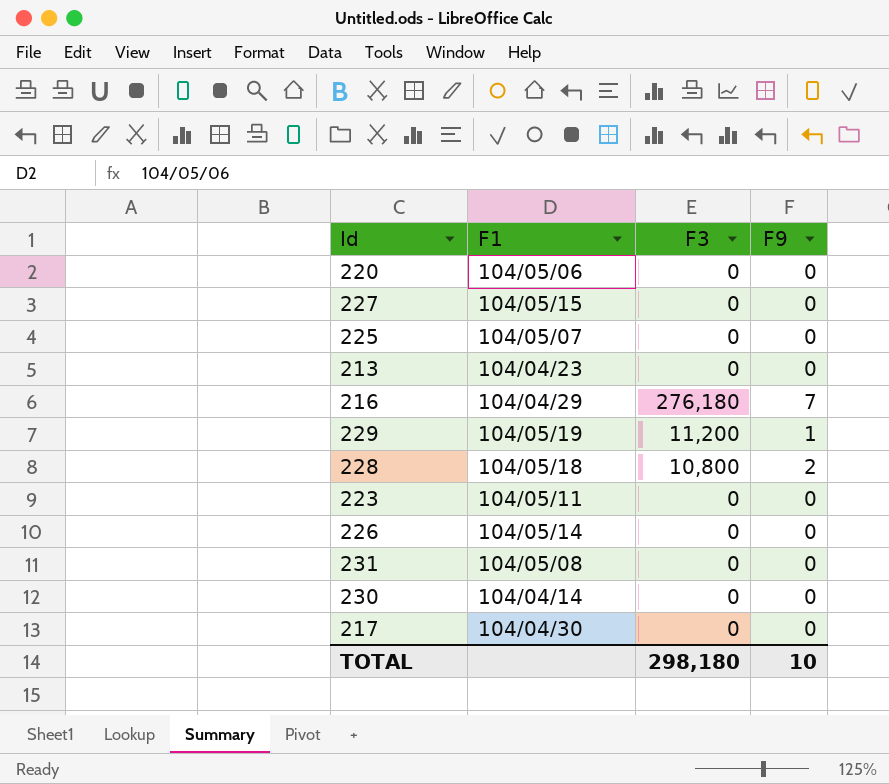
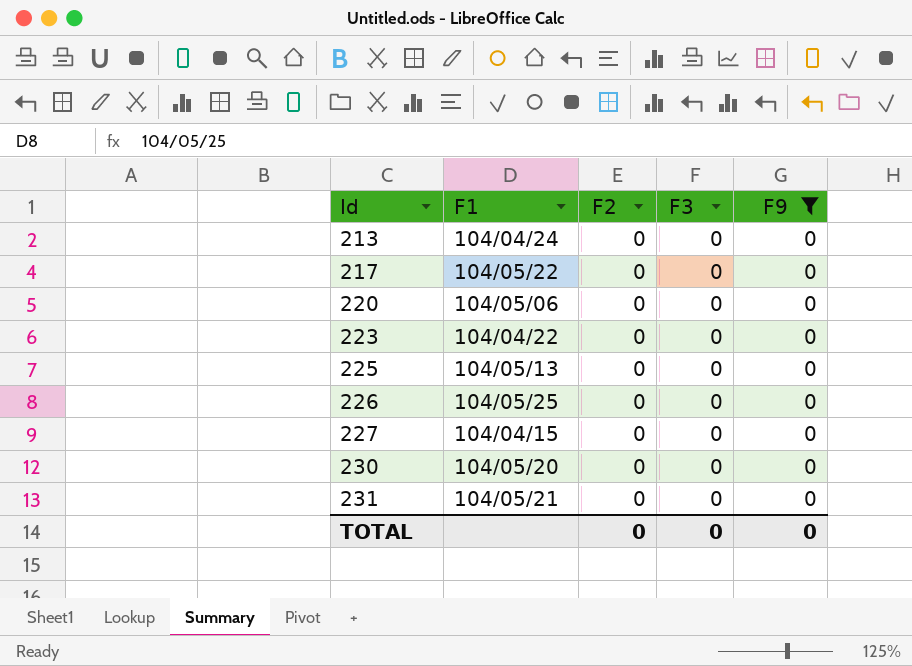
filter: none -> F9 = 0
row order: none -> Id ascending
column F2 | position: none -> 3
213 | F1: 104/04/23 -> 104/04/24
217 | F1: 104/04/30 -> 104/05/22
223 | F1: 104/05/11 -> 104/04/22
225 | F1: 104/05/07 -> 104/05/13
226 | F1: 104/05/14 -> 104/05/25
227 | F1: 104/05/15 -> 104/04/15
230 | F1: 104/04/14 -> 104/05/20
231 | F1: 104/05/08 -> 104/05/21
TOTAL | F3: 298,180 -> 0
TOTAL | F9: 10 -> 0

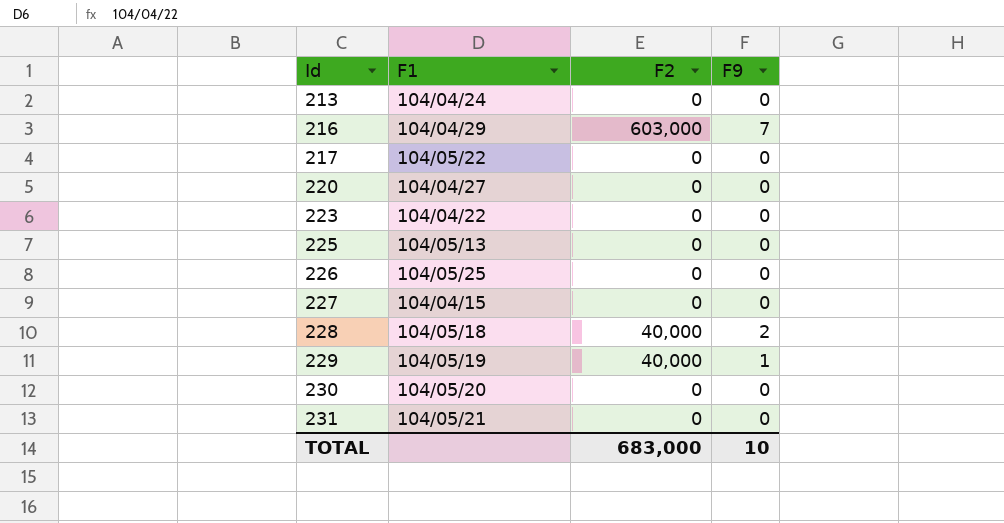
filter: F9 = 0 -> none
column F3 | position: 4 -> none
220 | F1: 104/05/06 -> 104/04/27
TOTAL | F2: 0 -> 683,000
TOTAL | F9: 0 -> 10

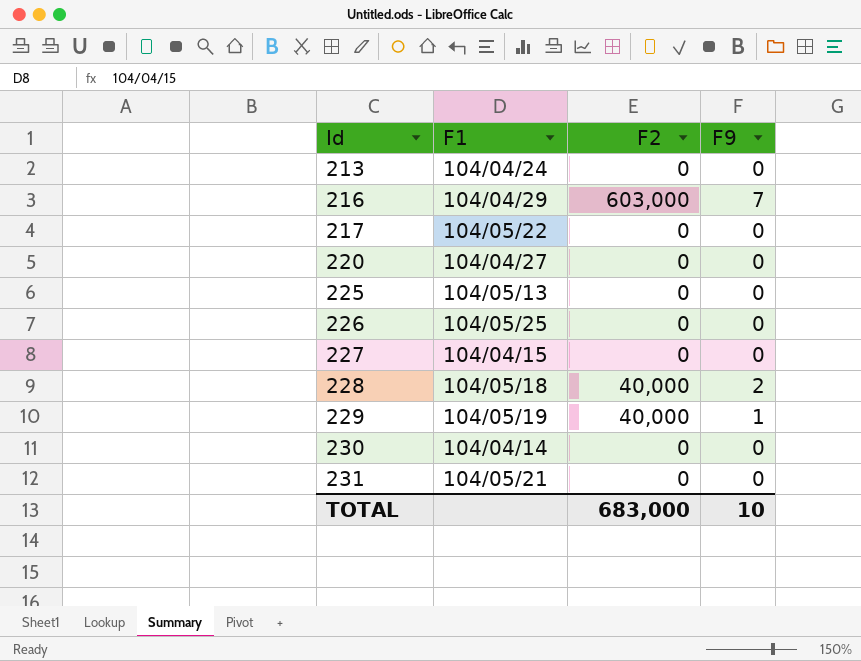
row 223: 104/04/22 | 0 | 0 -> none
230 | F1: 104/05/20 -> 104/04/14

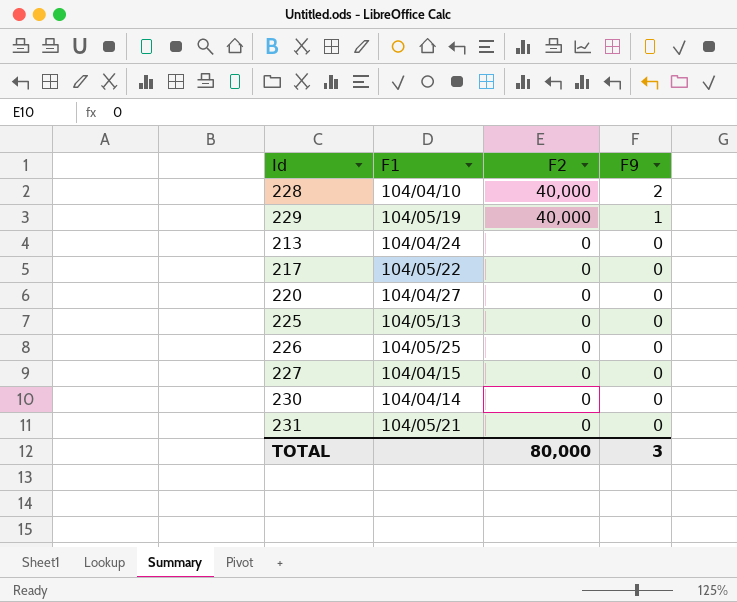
row order: Id ascending -> F2 descending
row 216: 104/04/29 | 603,000 | 7 -> none
228 | F1: 104/05/18 -> 104/04/10
TOTAL | F2: 683,000 -> 80,000
TOTAL | F9: 10 -> 3

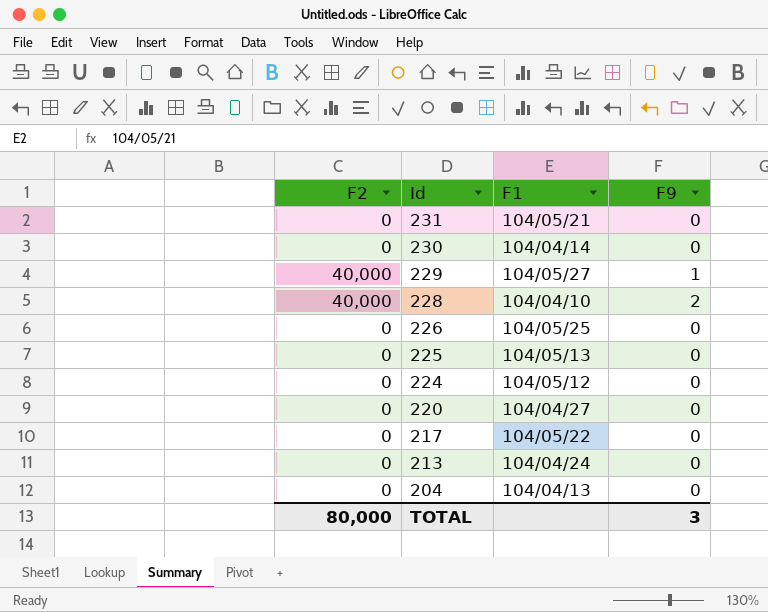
row order: F2 descending -> Id descending
column F2 | position: 3 -> 1
row 227: 104/04/15 | 0 | 0 -> none
229 | F1: 104/05/19 -> 104/05/27
row 224: none -> 0 | 104/05/12 | 0
row 204: none -> 0 | 104/04/13 | 0

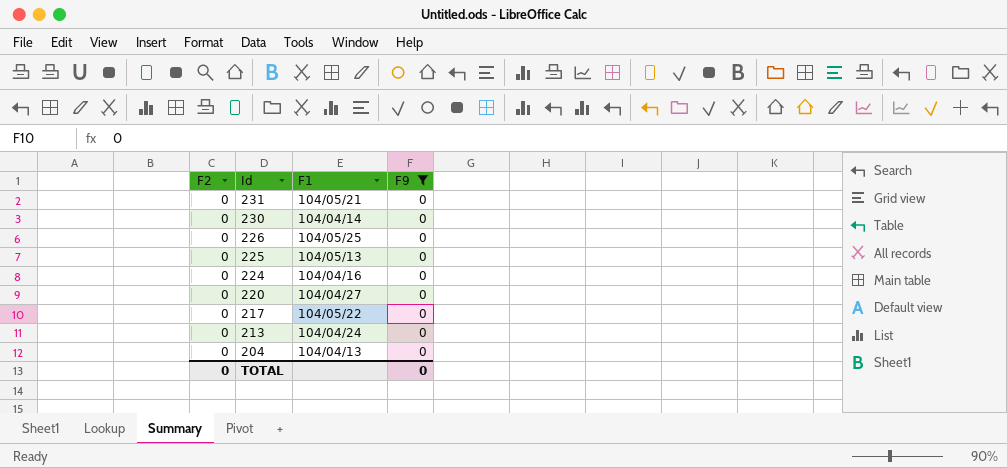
filter: none -> F9 = 0
224 | F1: 104/05/12 -> 104/04/16
TOTAL | F2: 80,000 -> 0
TOTAL | F9: 3 -> 0

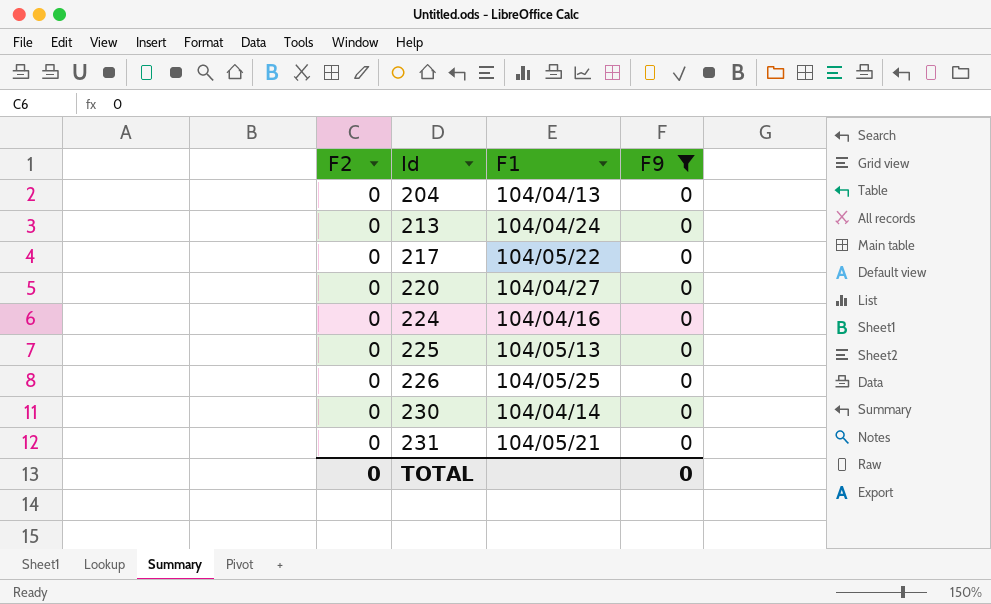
row order: Id descending -> Id ascending

